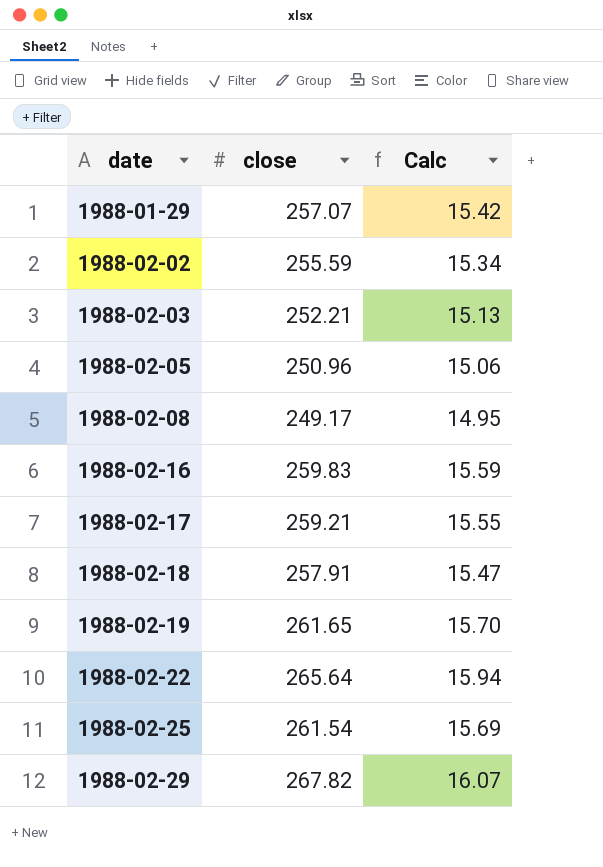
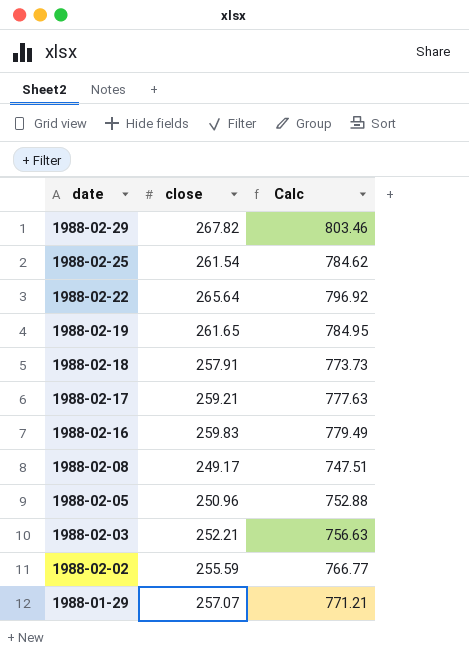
row order: date ascending -> date descending
column Calc | formula: [close] * 0.06 -> [close] * 3

